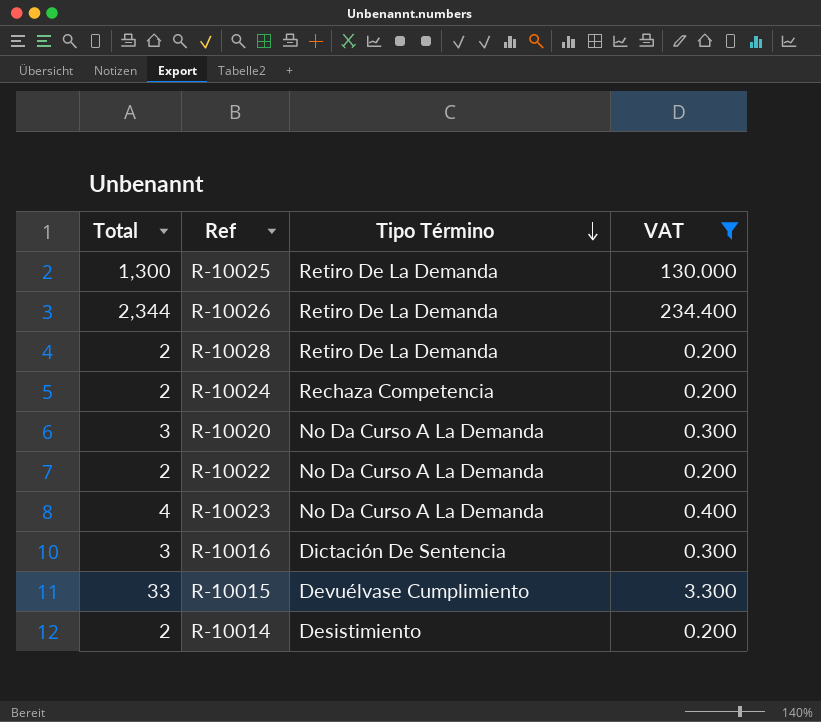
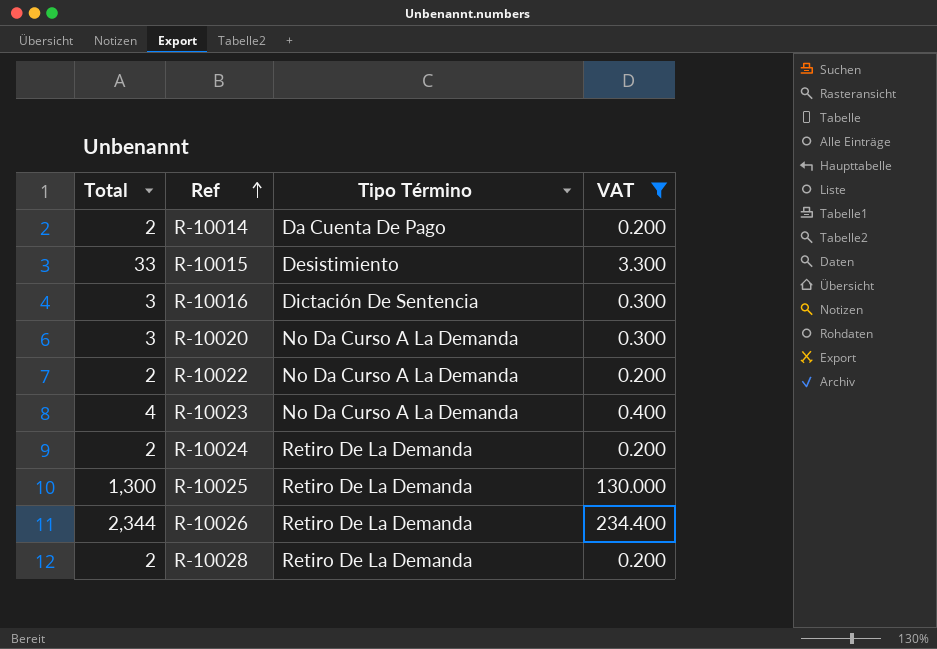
row order: Tipo Término descending -> Ref ascending
R-10014 | Tipo Término: Desistimiento -> Da Cuenta De Pago
R-10015 | Tipo Término: Devuélvase Cumplimiento -> Desistimiento
R-10024 | Tipo Término: Rechaza Competencia -> Retiro De La Demanda

